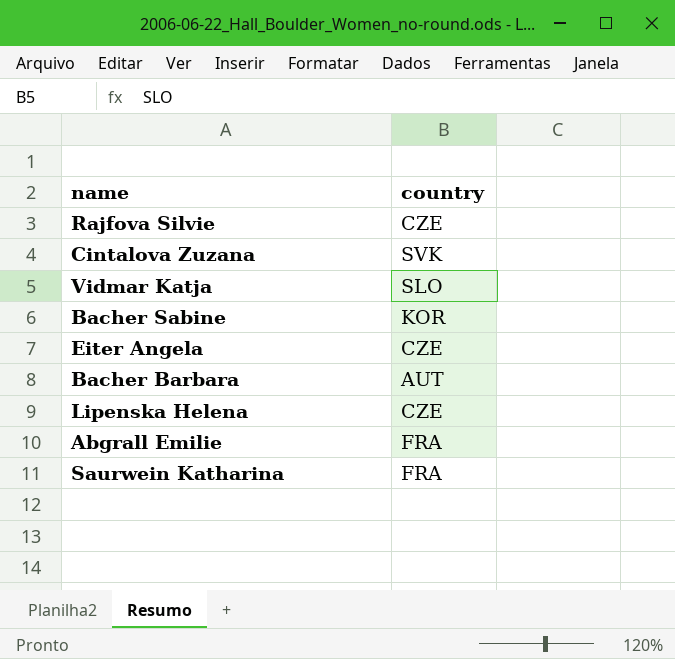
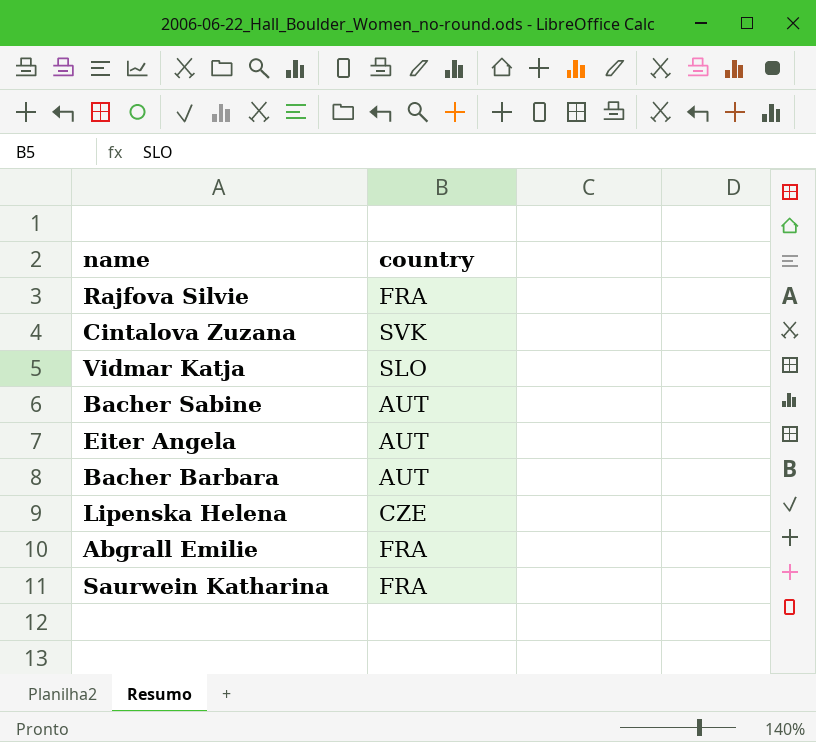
Rajfova Silvie | country: CZE -> FRA
Bacher Sabine | country: KOR -> AUT
Eiter Angela | country: CZE -> AUT

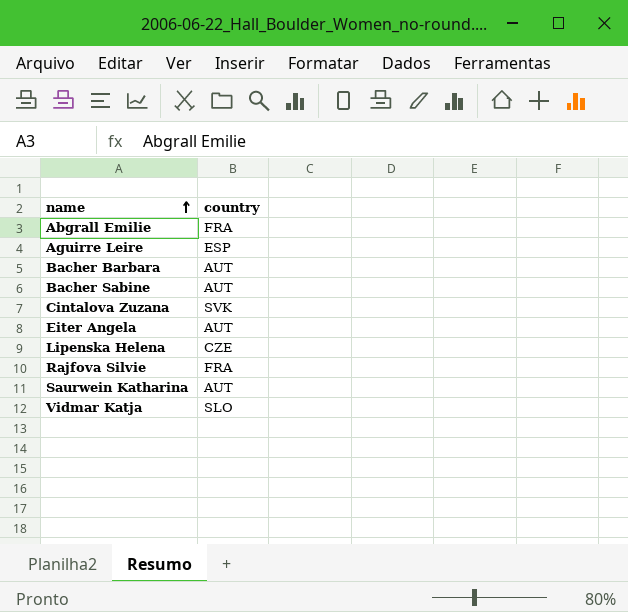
row order: none -> name ascending
row Aguirre Leire: none -> ESP
Saurwein Katharina | country: FRA -> AUT

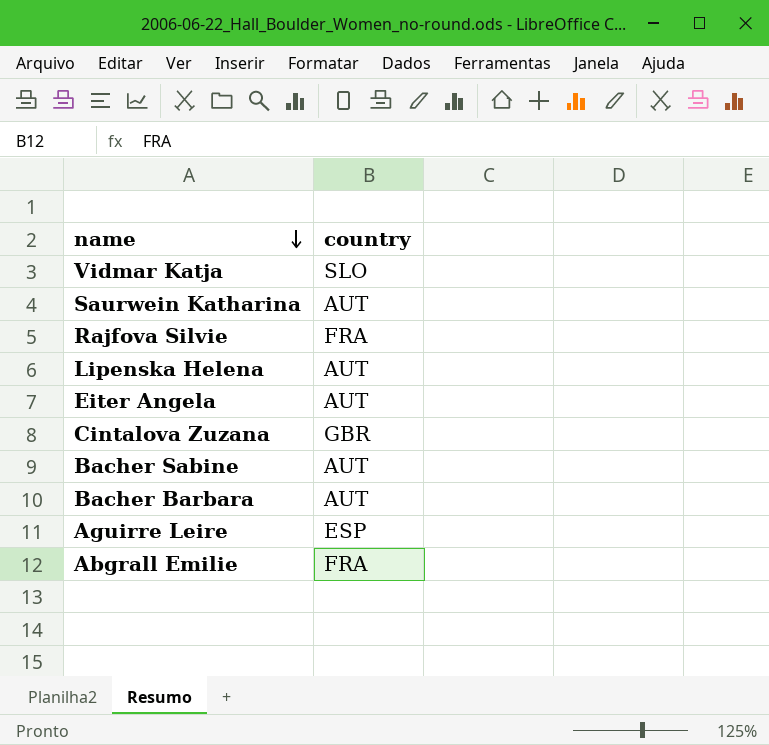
row order: name ascending -> name descending
Lipenska Helena | country: CZE -> AUT
Cintalova Zuzana | country: SVK -> GBR

